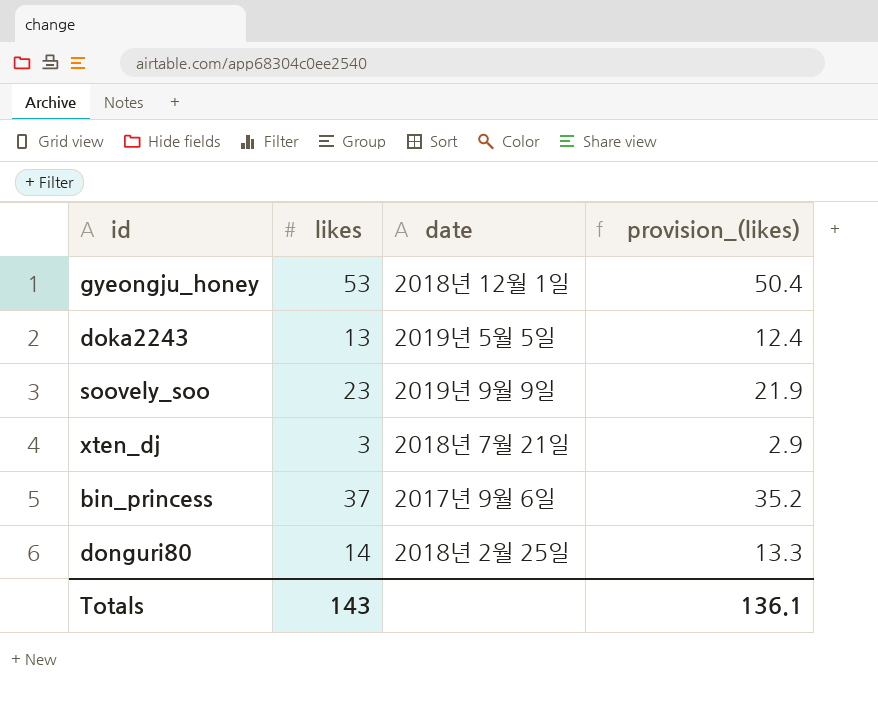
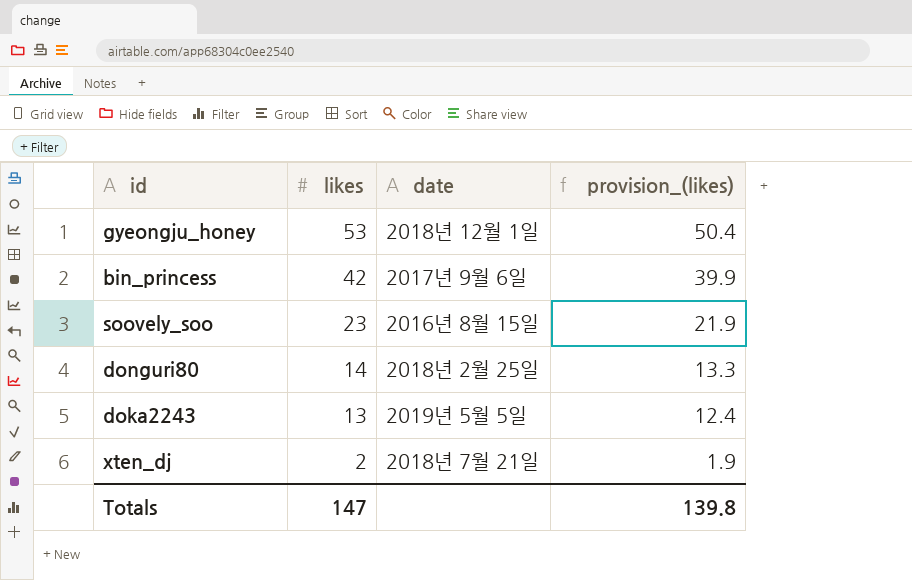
row order: none -> likes descending
bin_princess | likes: 37 -> 42
bin_princess | provision_(likes): 35.2 -> 39.9
soovely_soo | date: 2019년 9월 9일 -> 2016년 8월 15일
xten_dj | likes: 3 -> 2
xten_dj | provision_(likes): 2.9 -> 1.9
Totals | likes: 143 -> 147
Totals | provision_(likes): 136.1 -> 139.8

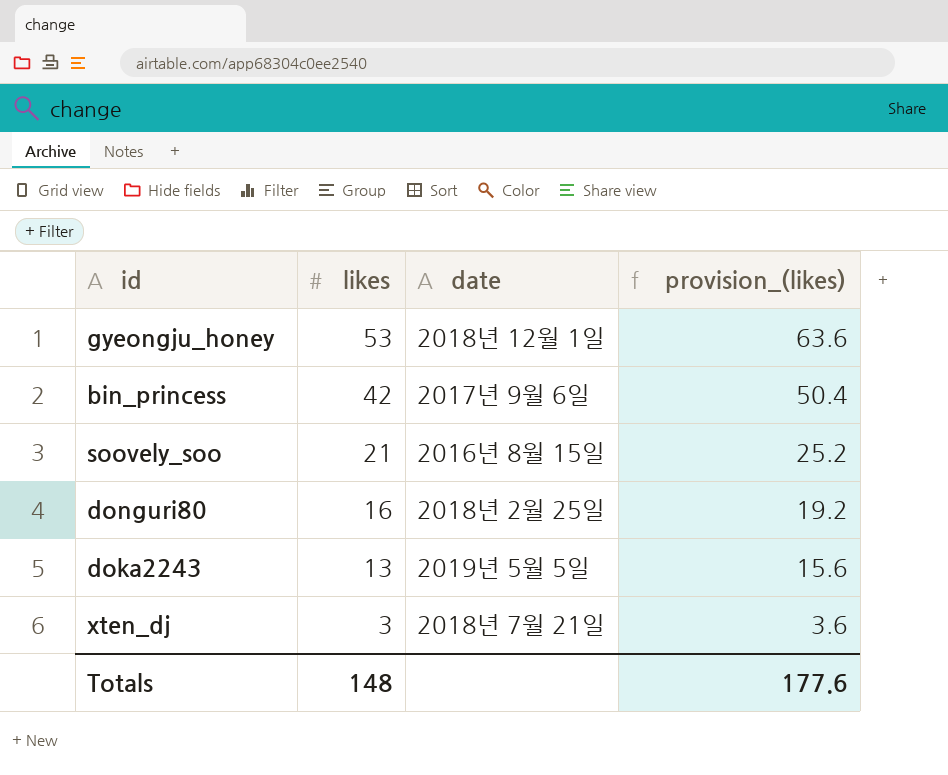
column provision_(likes) | formula: [likes] * 0.95 -> [likes] * 1.2
soovely_soo | likes: 23 -> 21
donguri80 | likes: 14 -> 16
xten_dj | likes: 2 -> 3
Totals | likes: 147 -> 148
Totals | provision_(likes): 139.8 -> 177.6

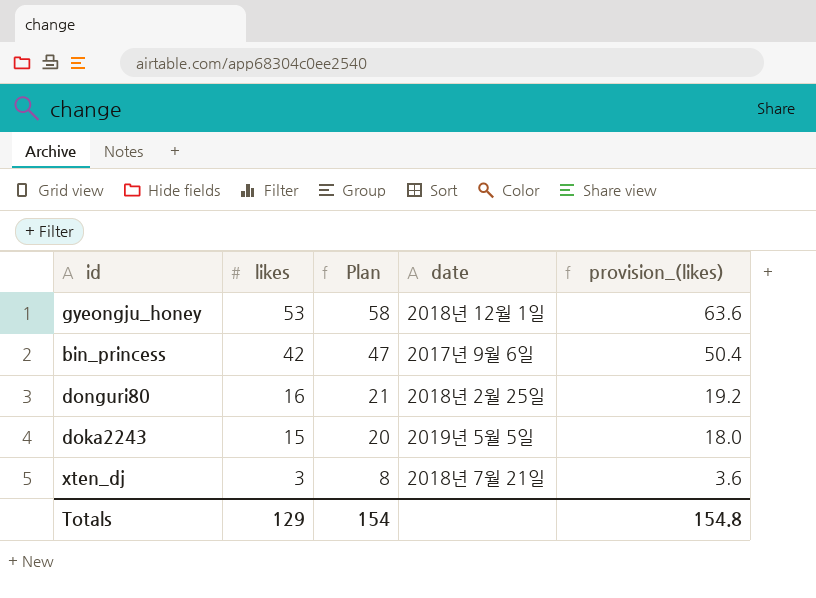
column Plan | formula: none -> [likes] + 5
row soovely_soo: 21 | 2016년 8월 15일 | 25.2 -> none
doka2243 | likes: 13 -> 15
doka2243 | provision_(likes): 15.6 -> 18.0
Totals | likes: 148 -> 129
Totals | provision_(likes): 177.6 -> 154.8

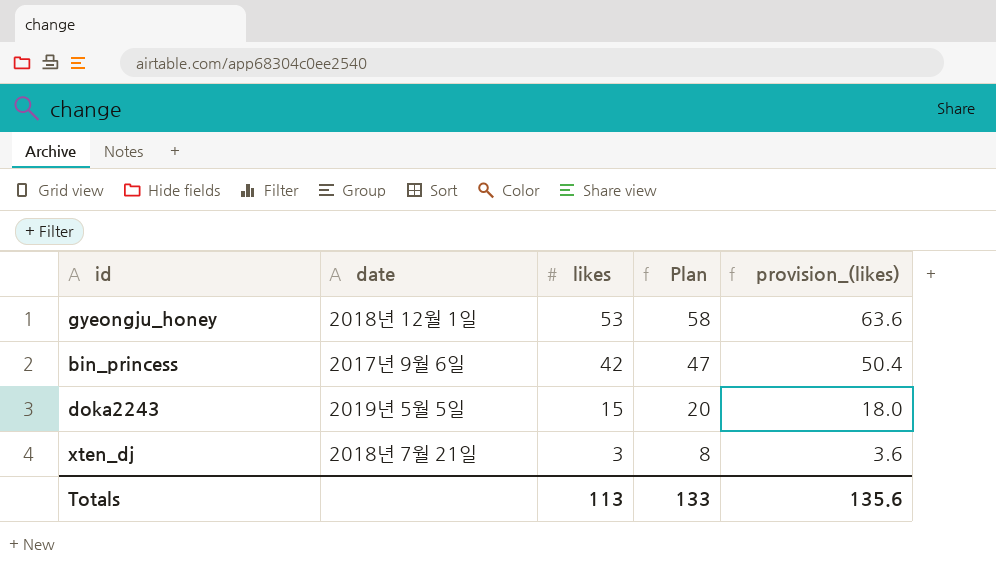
column date | position: 4 -> 2
row donguri80: 16 | 21 | 2018년 2월 25일 | 19.2 -> none
Totals | likes: 129 -> 113
Totals | Plan: 154 -> 133
Totals | provision_(likes): 154.8 -> 135.6

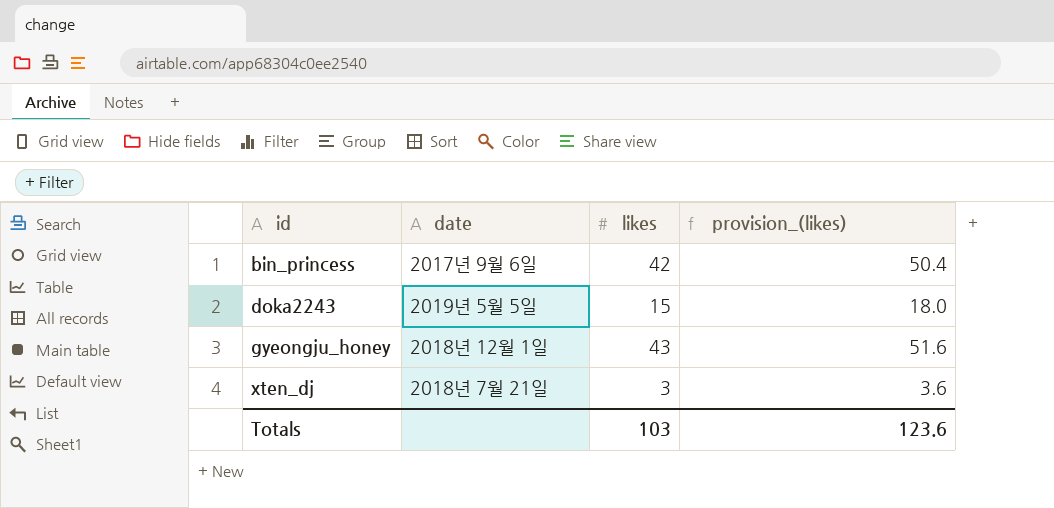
row order: likes descending -> id ascending
column Plan | formula: [likes] + 5 -> none
gyeongju_honey | likes: 53 -> 43
gyeongju_honey | provision_(likes): 63.6 -> 51.6
Totals | likes: 113 -> 103
Totals | provision_(likes): 135.6 -> 123.6

